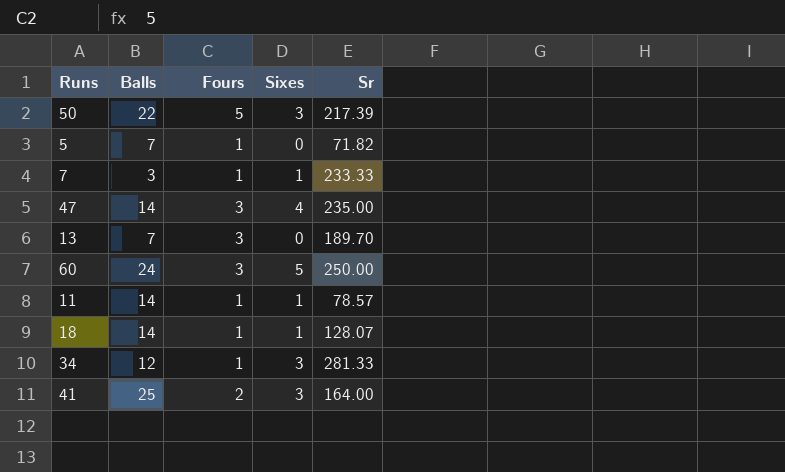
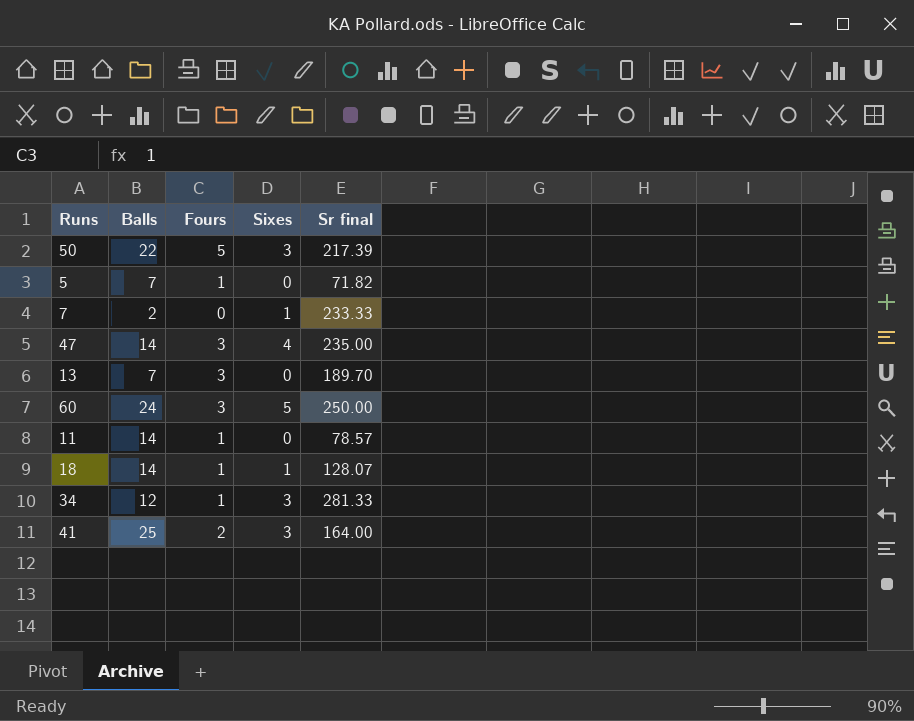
column name: Sr -> Sr final
7 | Balls: 3 -> 2
7 | Fours: 1 -> 0
11 | Sixes: 1 -> 0

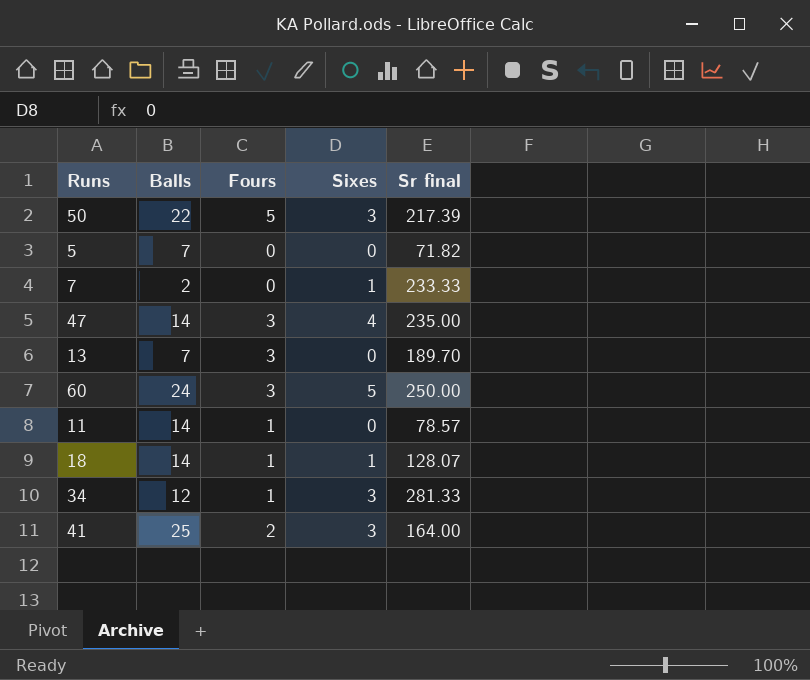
5 | Fours: 1 -> 0

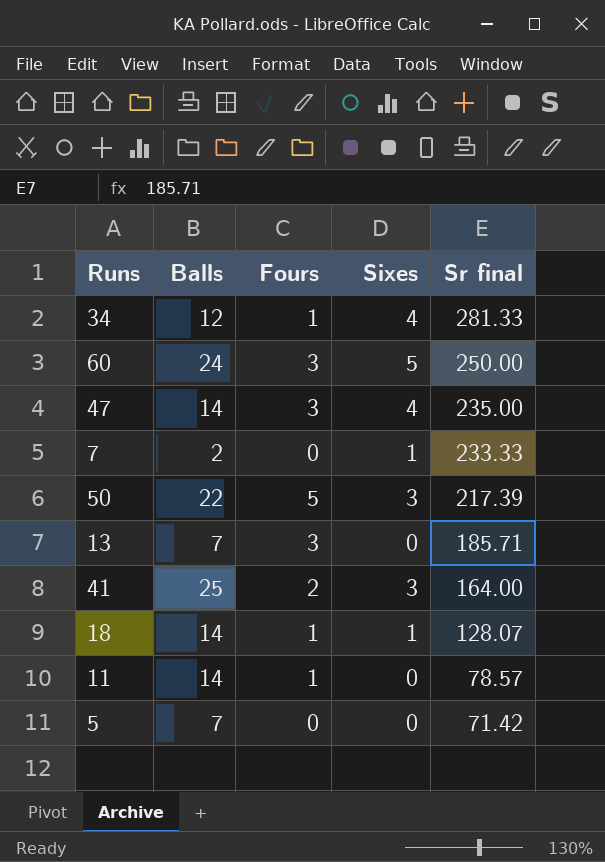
row order: none -> Sr final descending
34 | Sixes: 3 -> 4
13 | Sr final: 189.70 -> 185.71
5 | Sr final: 71.82 -> 71.42

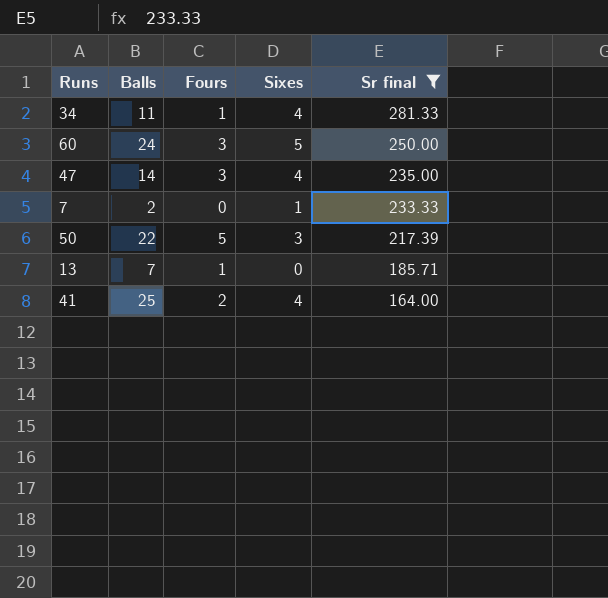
filter: none -> Sr final >= 164.00
34 | Balls: 12 -> 11
13 | Fours: 3 -> 1
41 | Sixes: 3 -> 4

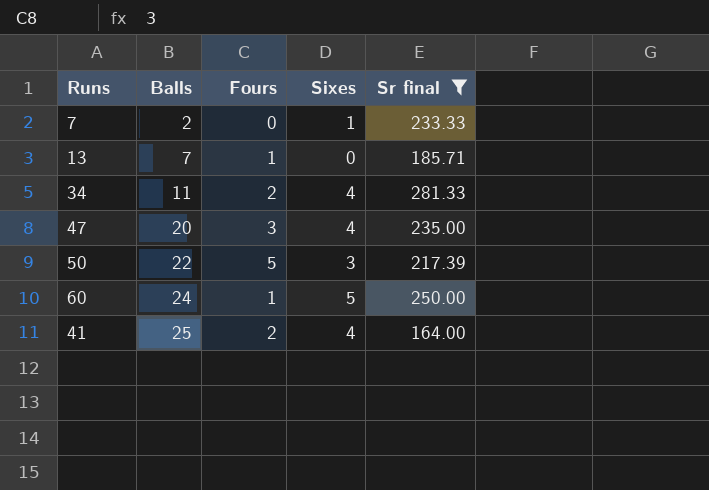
row order: Sr final descending -> Balls ascending
34 | Fours: 1 -> 2
47 | Balls: 14 -> 20
60 | Fours: 3 -> 1

